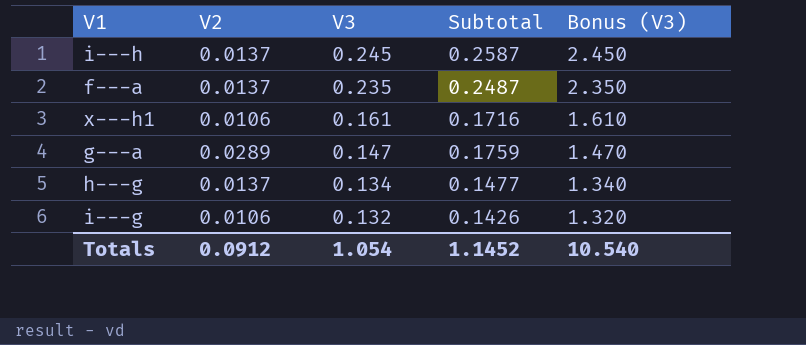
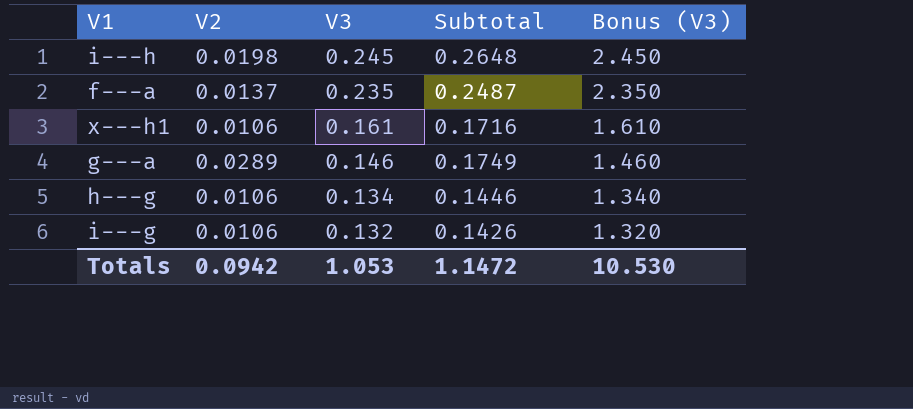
i---h | V2: 0.0137 -> 0.0198
i---h | Subtotal: 0.2587 -> 0.2648
g---a | V3: 0.147 -> 0.146
g---a | Subtotal: 0.1759 -> 0.1749
g---a | Bonus (V3): 1.470 -> 1.460
h---g | V2: 0.0137 -> 0.0106
h---g | Subtotal: 0.1477 -> 0.1446
Totals | V2: 0.0912 -> 0.0942
Totals | V3: 1.054 -> 1.053
Totals | Subtotal: 1.1452 -> 1.1472
Totals | Bonus (V3): 10.540 -> 10.530

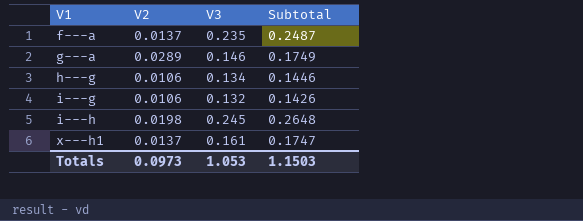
row order: V3 descending -> V1 ascending
column Bonus (V3) | formula: [V3] * 10 -> none
x---h1 | V2: 0.0106 -> 0.0137
x---h1 | Subtotal: 0.1716 -> 0.1747
Totals | V2: 0.0942 -> 0.0973
Totals | Subtotal: 1.1472 -> 1.1503

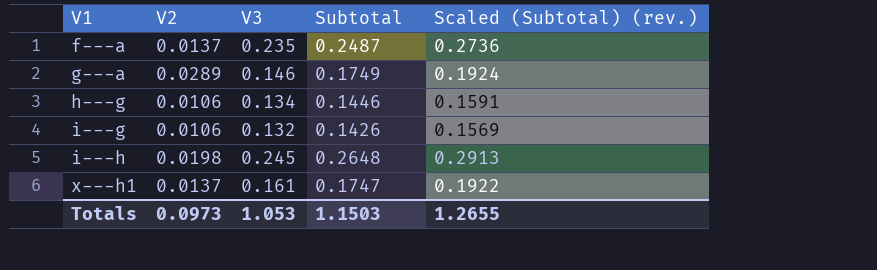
column Scaled (Subtotal) (rev.) | formula: none -> [Subtotal] * 1.1

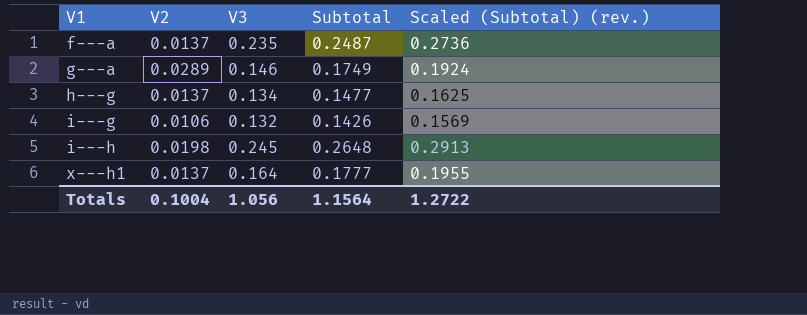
h---g | V2: 0.0106 -> 0.0137
h---g | Subtotal: 0.1446 -> 0.1477
h---g | Scaled (Subtotal) (rev.): 0.1591 -> 0.1625
x---h1 | V3: 0.161 -> 0.164
x---h1 | Subtotal: 0.1747 -> 0.1777
x---h1 | Scaled (Subtotal) (rev.): 0.1922 -> 0.1955
Totals | V2: 0.0973 -> 0.1004
Totals | V3: 1.053 -> 1.056
Totals | Subtotal: 1.1503 -> 1.1564
Totals | Scaled (Subtotal) (rev.): 1.2655 -> 1.2722

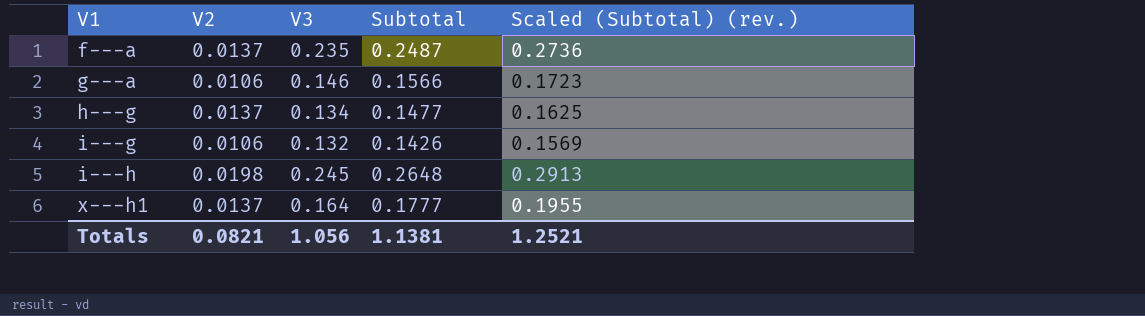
g---a | V2: 0.0289 -> 0.0106
g---a | Subtotal: 0.1749 -> 0.1566
g---a | Scaled (Subtotal) (rev.): 0.1924 -> 0.1723
Totals | V2: 0.1004 -> 0.0821
Totals | Subtotal: 1.1564 -> 1.1381
Totals | Scaled (Subtotal) (rev.): 1.2722 -> 1.2521

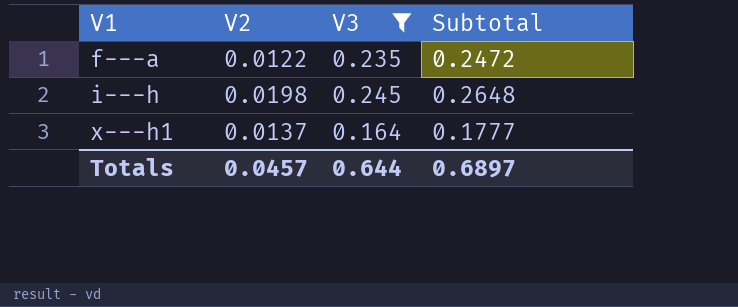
filter: none -> V3 >= 0.164
column Scaled (Subtotal) (rev.) | formula: [Subtotal] * 1.1 -> none
f---a | V2: 0.0137 -> 0.0122
f---a | Subtotal: 0.2487 -> 0.2472
Totals | V2: 0.0821 -> 0.0457
Totals | V3: 1.056 -> 0.644
Totals | Subtotal: 1.1381 -> 0.6897

